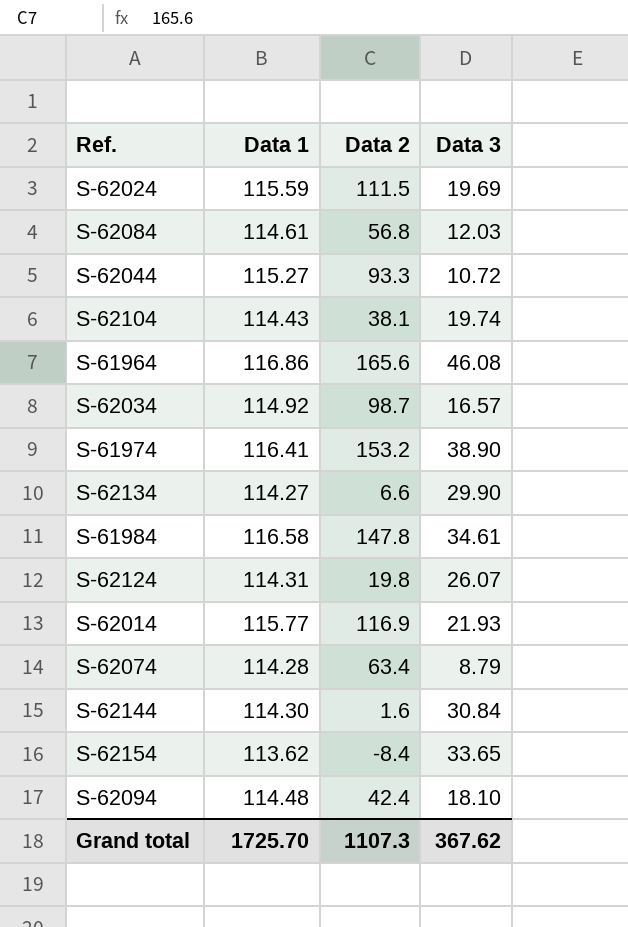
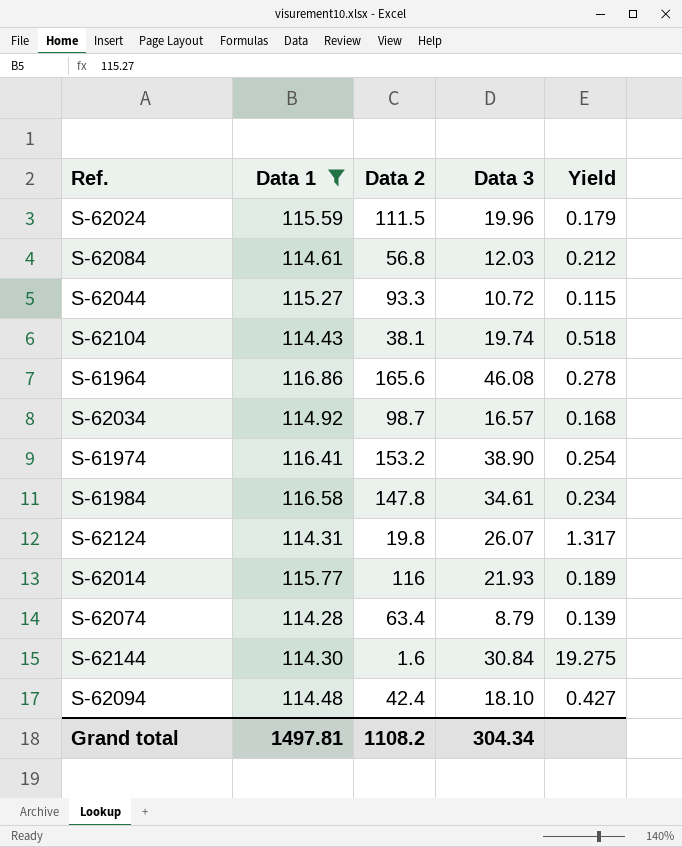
filter: none -> Data 1 >= 114.28
column Yield | formula: none -> [Data 3] / [Data 2]
S-62024 | Data 3: 19.69 -> 19.96
S-62014 | Data 2: 116.9 -> 116
Grand total | Data 1: 1725.70 -> 1497.81
Grand total | Data 2: 1107.3 -> 1108.2
Grand total | Data 3: 367.62 -> 304.34

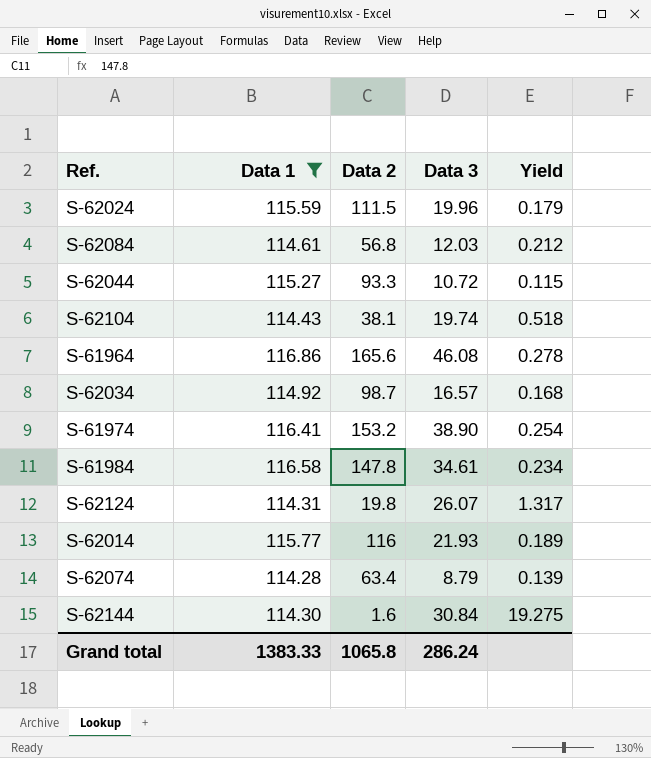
row S-62094: 114.48 | 42.4 | 18.10 | 0.427 -> none
Grand total | Data 1: 1497.81 -> 1383.33
Grand total | Data 2: 1108.2 -> 1065.8
Grand total | Data 3: 304.34 -> 286.24

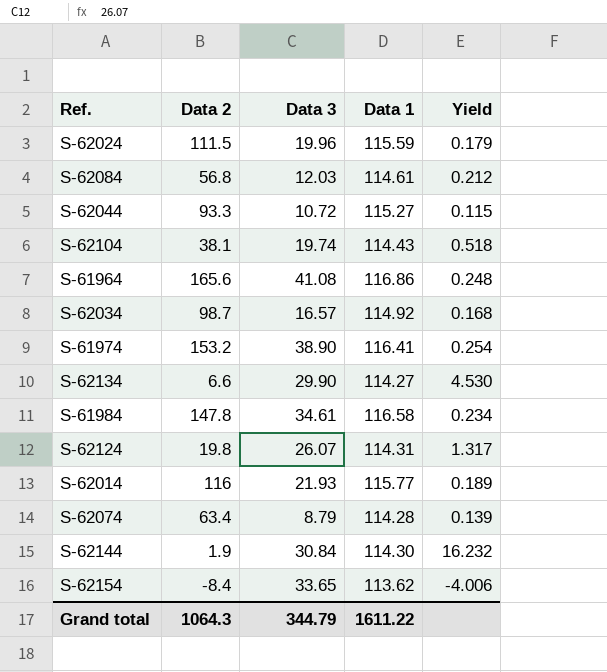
filter: Data 1 >= 114.28 -> none
column Data 1 | position: 2 -> 4
S-61964 | Data 3: 46.08 -> 41.08
S-61964 | Yield: 0.278 -> 0.248
S-62144 | Data 2: 1.6 -> 1.9
S-62144 | Yield: 19.275 -> 16.232
Grand total | Data 2: 1065.8 -> 1064.3
Grand total | Data 3: 286.24 -> 344.79
Grand total | Data 1: 1383.33 -> 1611.22

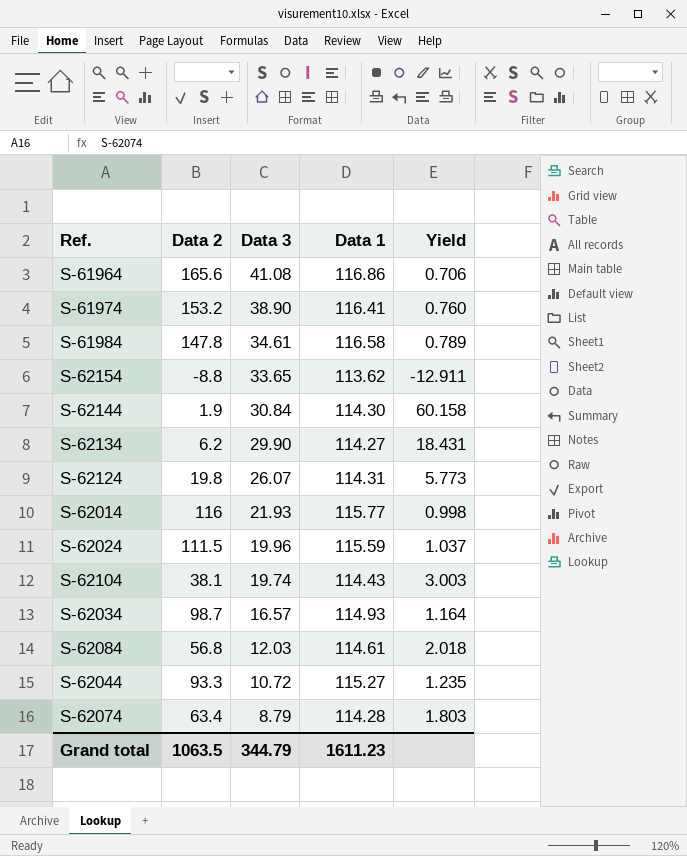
row order: none -> Data 3 descending
column Yield | formula: [Data 3] / [Data 2] -> [Data 1] / [Data 2]
S-62154 | Data 2: -8.4 -> -8.8
S-62134 | Data 2: 6.6 -> 6.2
S-62034 | Data 1: 114.92 -> 114.93
Grand total | Data 2: 1064.3 -> 1063.5
Grand total | Data 1: 1611.22 -> 1611.23

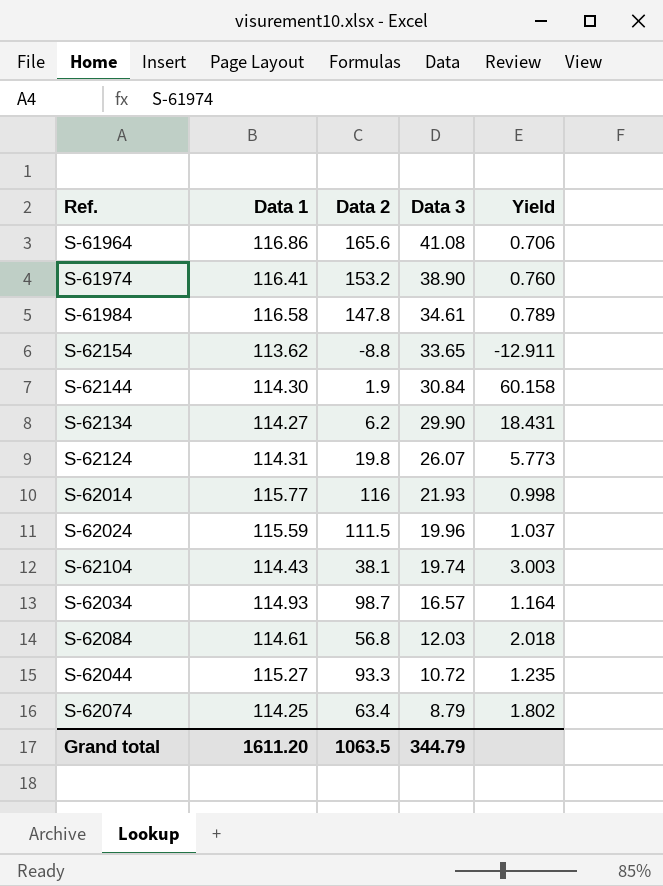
column Data 1 | position: 4 -> 2
S-62074 | Data 1: 114.28 -> 114.25
S-62074 | Yield: 1.803 -> 1.802
Grand total | Data 1: 1611.23 -> 1611.20

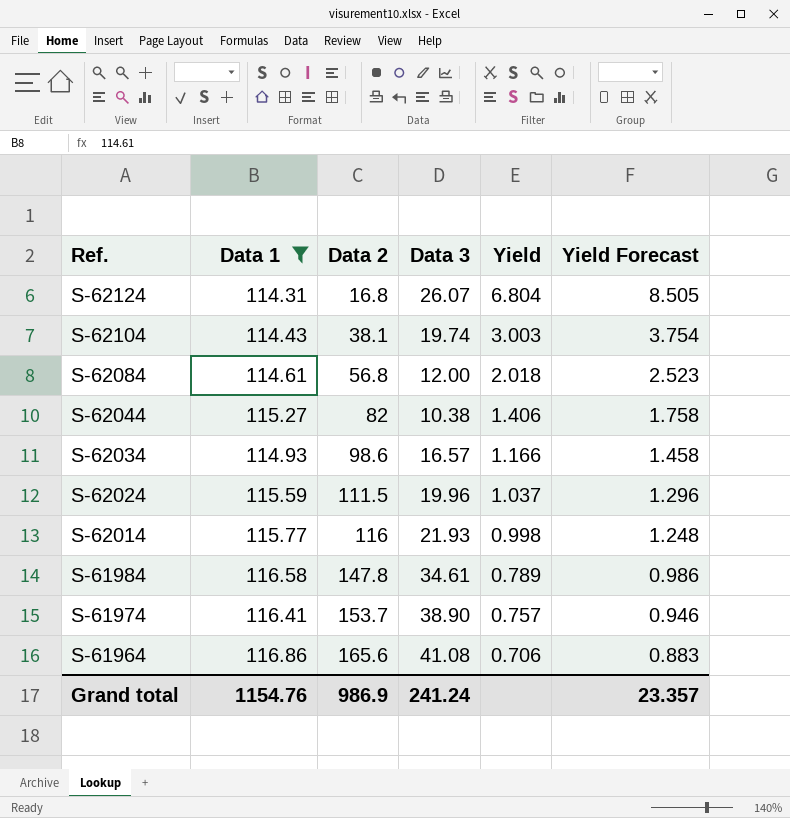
filter: none -> Data 1 >= 114.31
row order: Data 3 descending -> Ref. descending
column Yield Forecast | formula: none -> [Yield] * 1.25
S-62124 | Data 2: 19.8 -> 16.8
S-62124 | Yield: 5.773 -> 6.804
S-62084 | Data 3: 12.03 -> 12.00
S-62044 | Data 2: 93.3 -> 82
S-62044 | Data 3: 10.72 -> 10.38
S-62044 | Yield: 1.235 -> 1.406
S-62034 | Data 2: 98.7 -> 98.6
S-62034 | Yield: 1.164 -> 1.166
S-61974 | Data 2: 153.2 -> 153.7
S-61974 | Yield: 0.760 -> 0.757
Grand total | Data 1: 1611.20 -> 1154.76
Grand total | Data 2: 1063.5 -> 986.9
Grand total | Data 3: 344.79 -> 241.24

